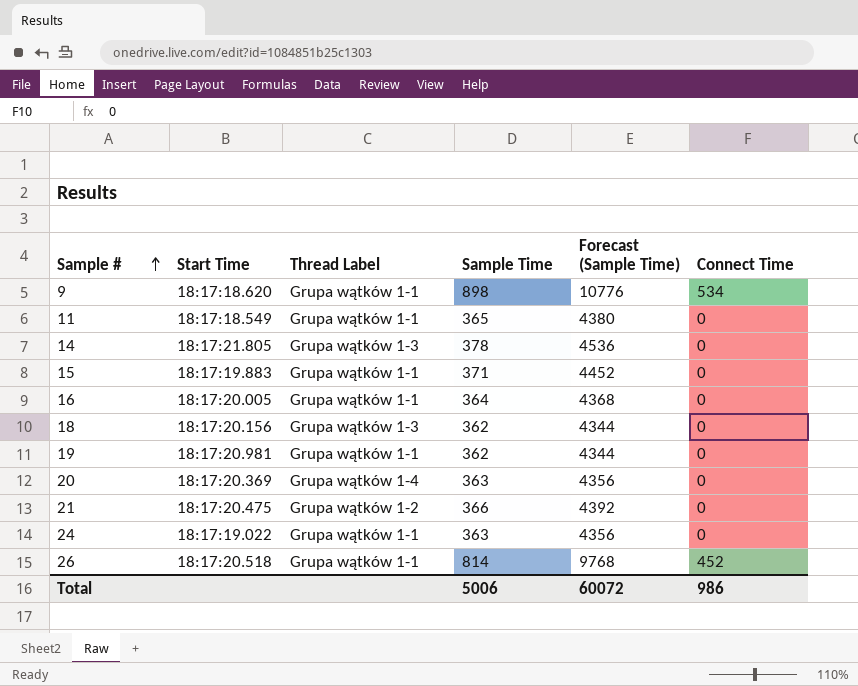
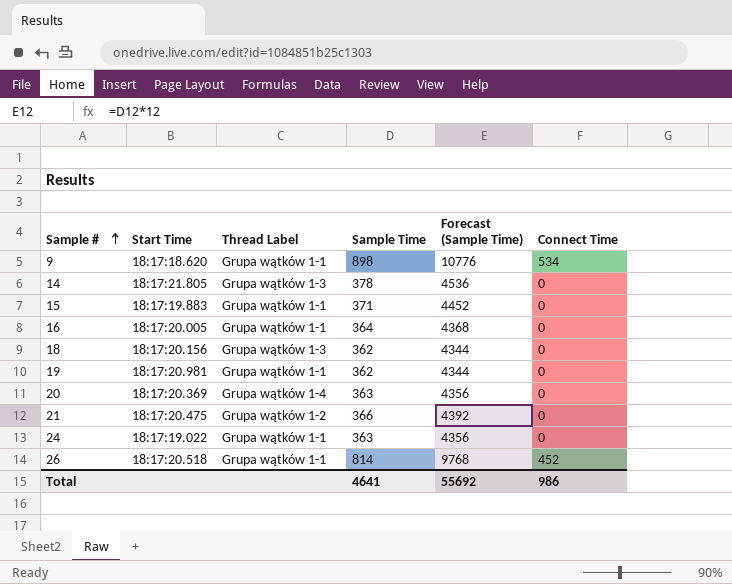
row 11: 18:17:18.549 | Grupa wątków 1-1 | 365 | 4380 | 0 -> none
Total | Sample Time: 5006 -> 4641
Total | Forecast (Sample Time): 60072 -> 55692

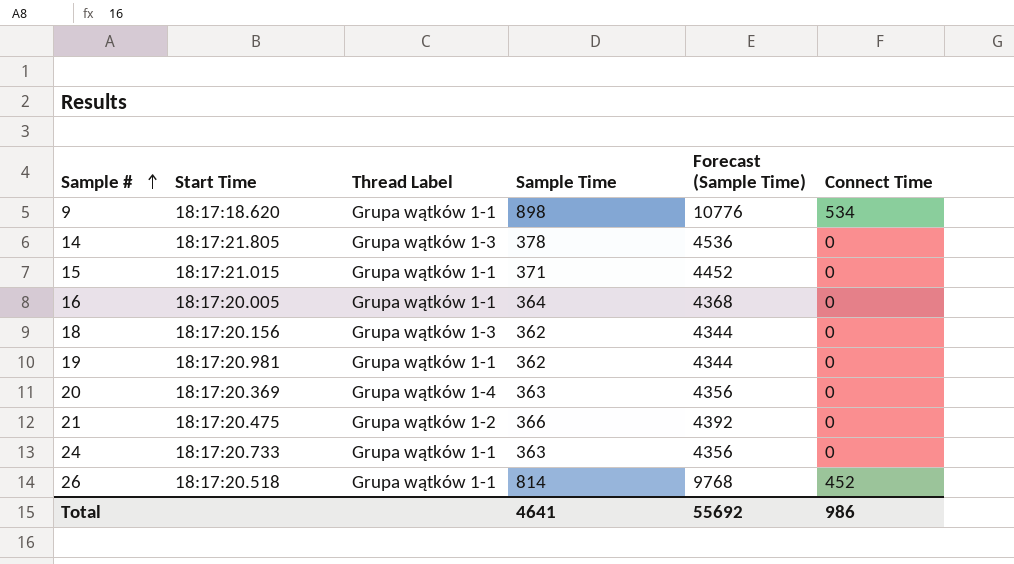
15 | Start Time: 18:17:19.883 -> 18:17:21.015
24 | Start Time: 18:17:19.022 -> 18:17:20.733

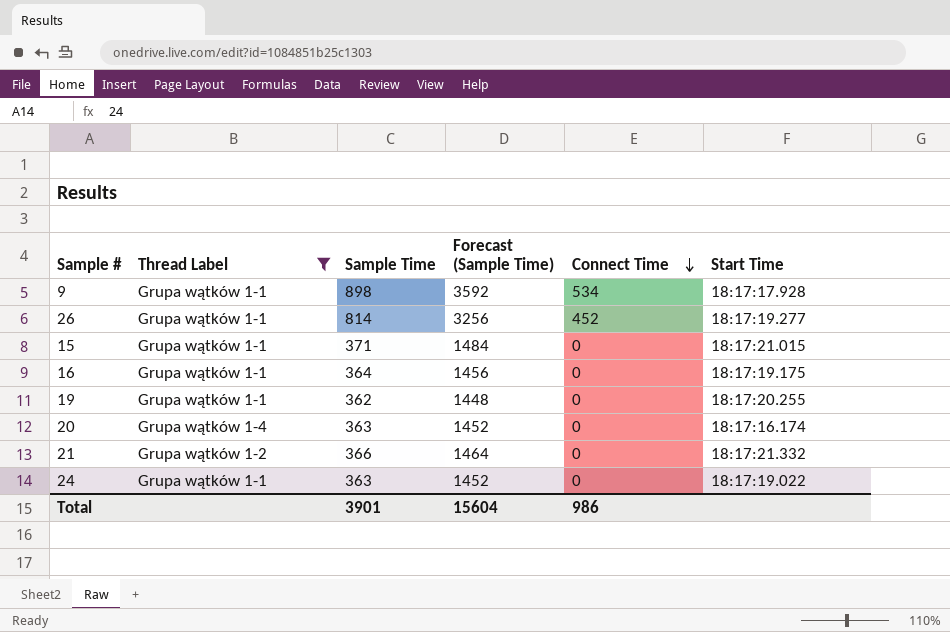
filter: none -> Thread Label != Grupa wątków 1-3
row order: Sample # ascending -> Connect Time descending
column Forecast (Sample Time) | formula: [Sample Time] * 12 -> [Sample Time] * 4
column Start Time | position: 2 -> 6
9 | Start Time: 18:17:18.620 -> 18:17:17.928
26 | Start Time: 18:17:20.518 -> 18:17:19.277
16 | Start Time: 18:17:20.005 -> 18:17:19.175
19 | Start Time: 18:17:20.981 -> 18:17:20.255
20 | Start Time: 18:17:20.369 -> 18:17:16.174
21 | Start Time: 18:17:20.475 -> 18:17:21.332
24 | Start Time: 18:17:20.733 -> 18:17:19.022
Total | Sample Time: 4641 -> 3901
Total | Forecast (Sample Time): 55692 -> 15604

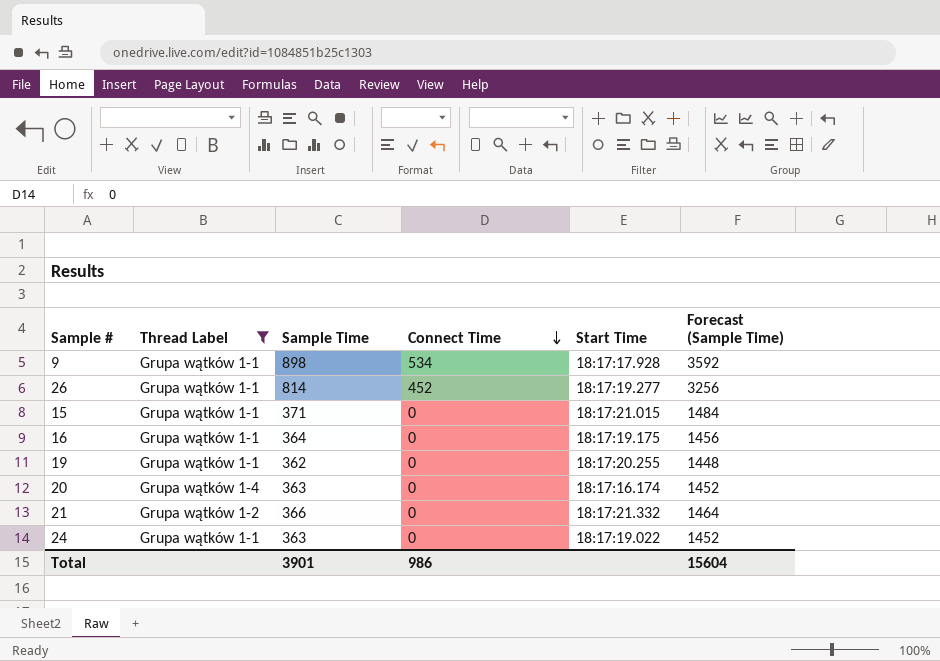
column Forecast (Sample Time) | position: 4 -> 6

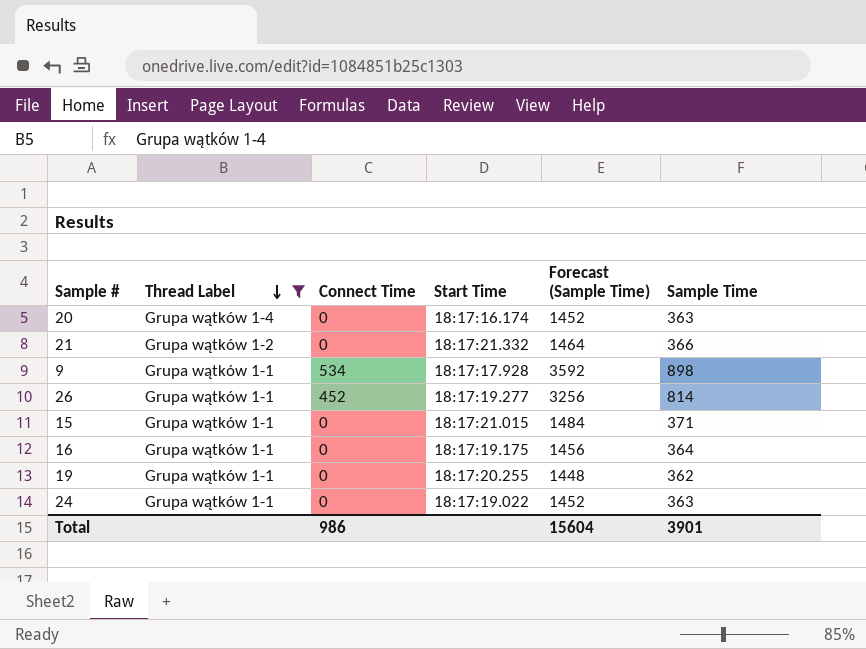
row order: Connect Time descending -> Thread Label descending
column Sample Time | position: 3 -> 6

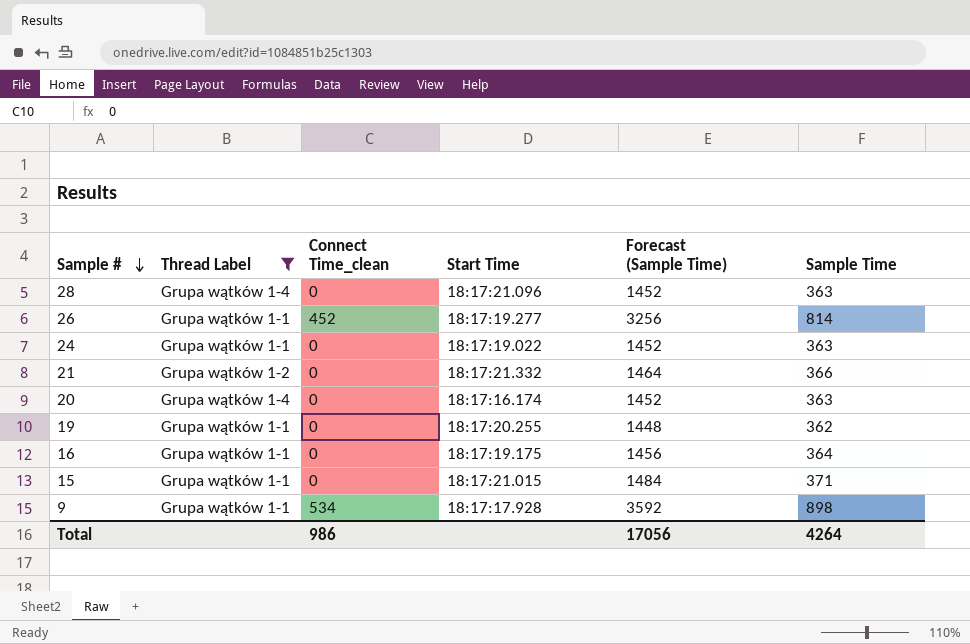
row order: Thread Label descending -> Sample # descending
column name: Connect Time -> Connect Time_clean
row 28: none -> Grupa wątków 1-4 | 0 | 18:17:21.096 | 1452 | 363
Total | Forecast (Sample Time): 15604 -> 17056
Total | Sample Time: 3901 -> 4264

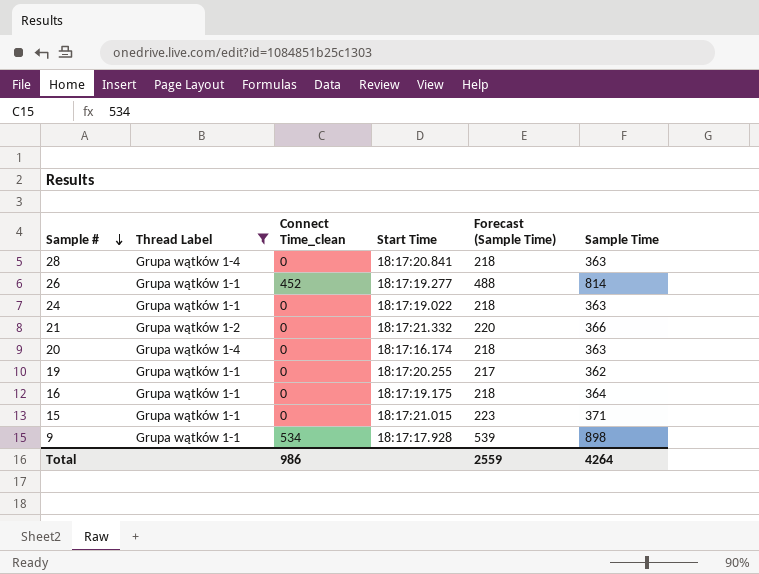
column Forecast (Sample Time) | formula: [Sample Time] * 4 -> [Sample Time] * 0.6
28 | Start Time: 18:17:21.096 -> 18:17:20.841
Total | Forecast (Sample Time): 17056 -> 2559

